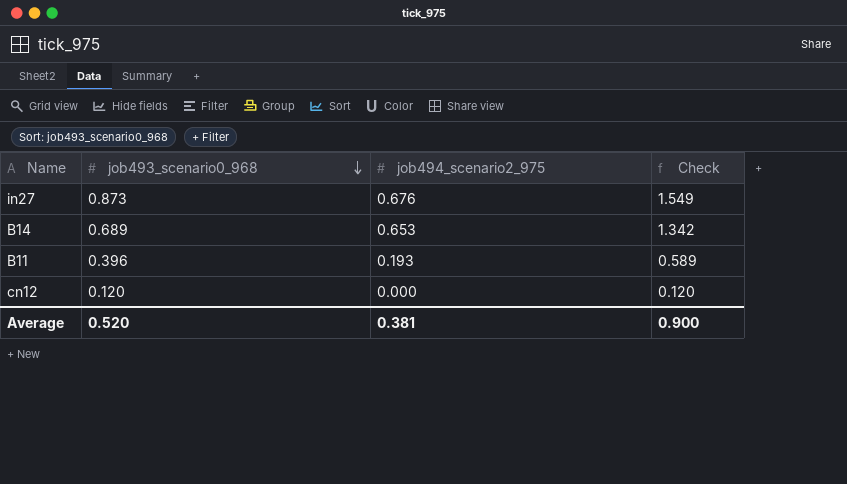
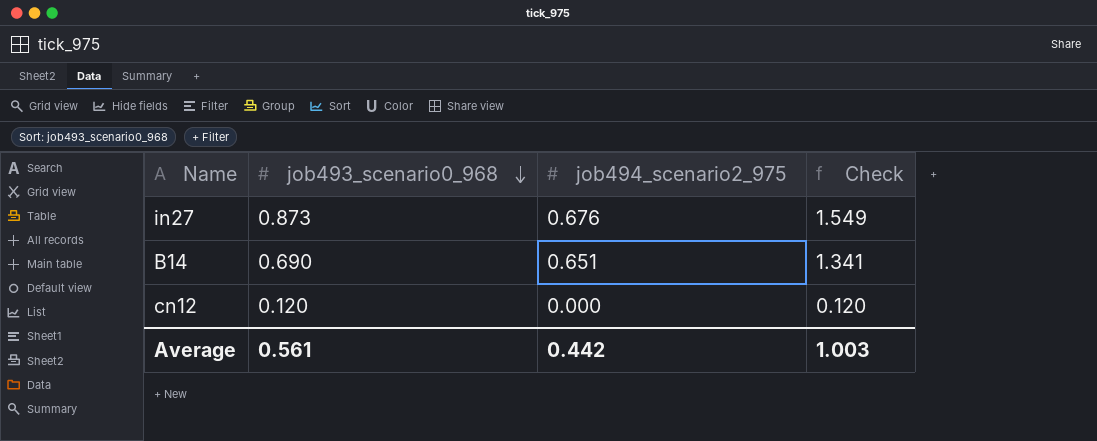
row B11: 0.396 | 0.193 | 0.589 -> none
B14 | job493_scenario0_968: 0.689 -> 0.690
B14 | job494_scenario2_975: 0.653 -> 0.651
B14 | Check: 1.342 -> 1.341
Average | job493_scenario0_968: 0.520 -> 0.561
Average | job494_scenario2_975: 0.381 -> 0.442
Average | Check: 0.900 -> 1.003

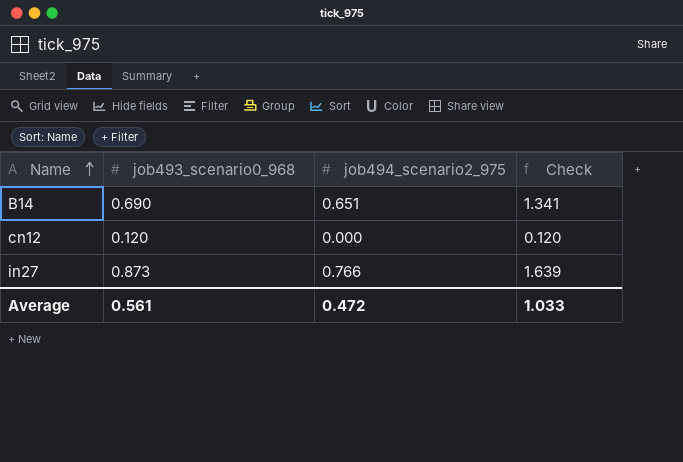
row order: job493_scenario0_968 descending -> Name ascending
in27 | job494_scenario2_975: 0.676 -> 0.766
in27 | Check: 1.549 -> 1.639
Average | job494_scenario2_975: 0.442 -> 0.472
Average | Check: 1.003 -> 1.033

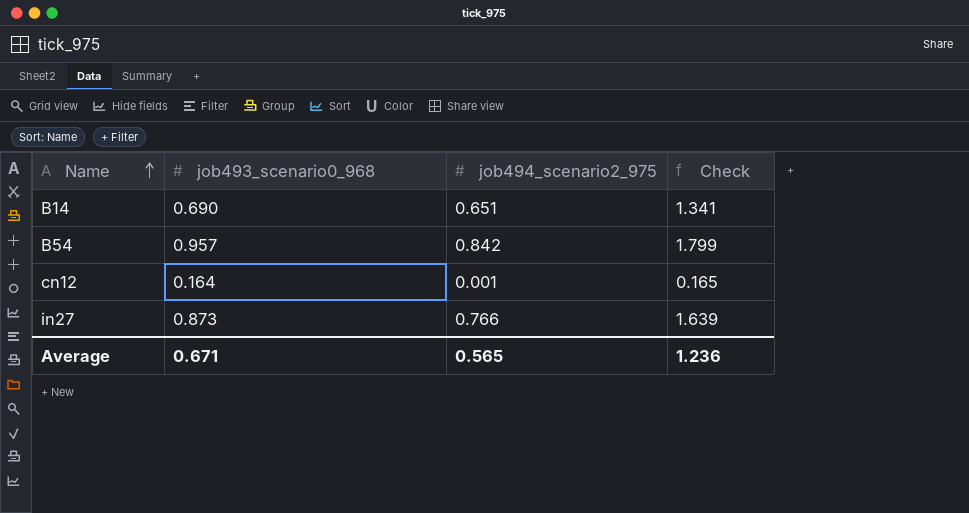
row B54: none -> 0.957 | 0.842 | 1.799
cn12 | job493_scenario0_968: 0.120 -> 0.164
cn12 | job494_scenario2_975: 0.000 -> 0.001
cn12 | Check: 0.120 -> 0.165
Average | job493_scenario0_968: 0.561 -> 0.671
Average | job494_scenario2_975: 0.472 -> 0.565
Average | Check: 1.033 -> 1.236

